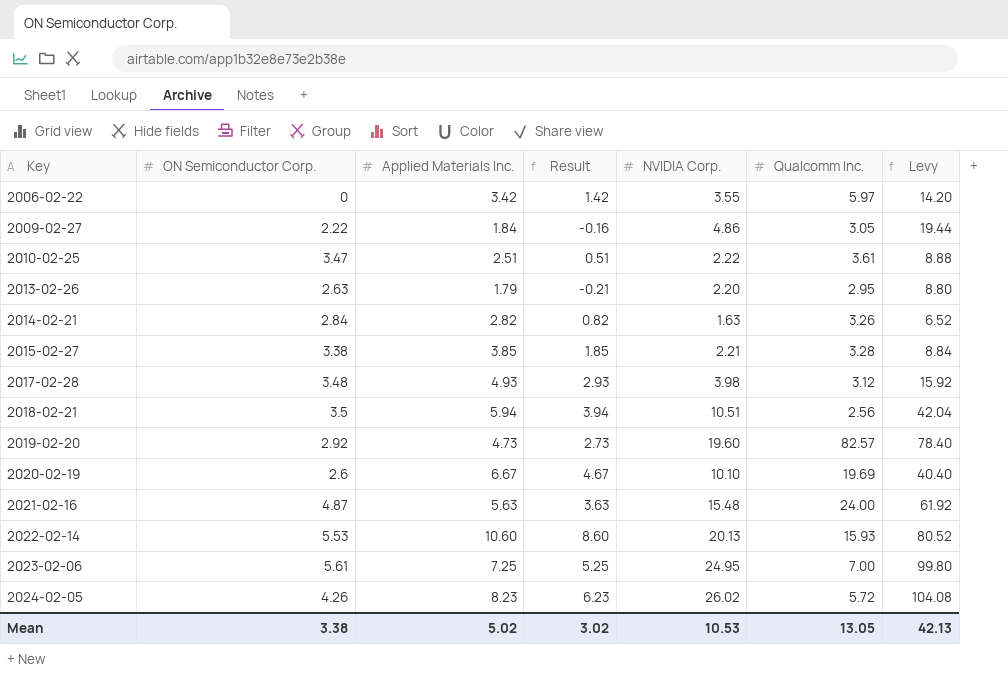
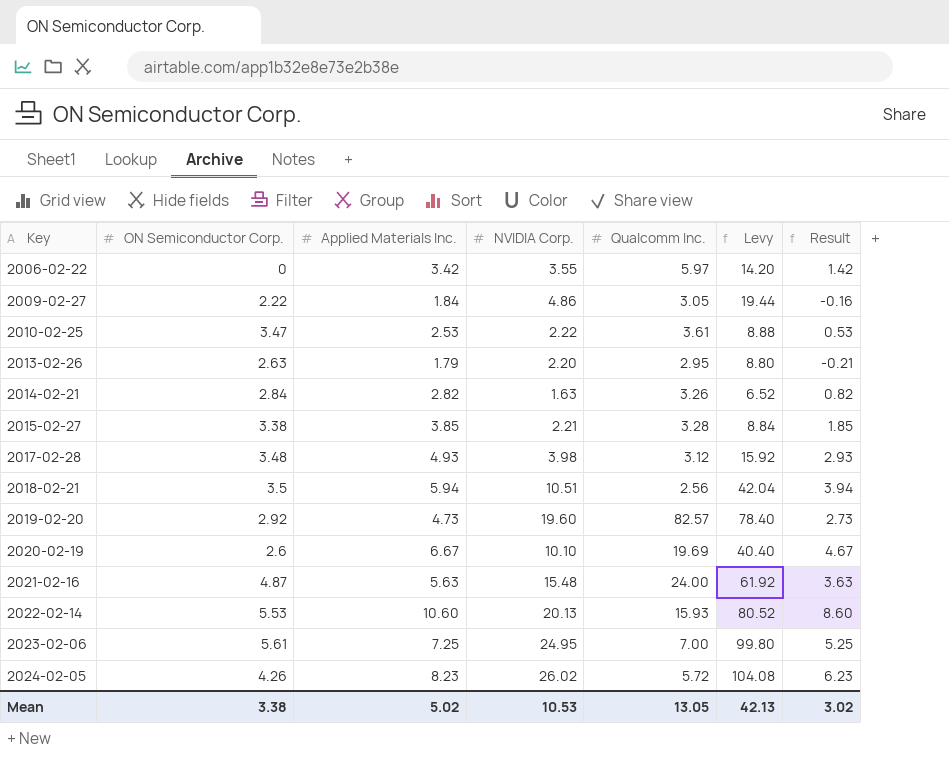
column Result | position: 4 -> 7
2010-02-25 | Applied Materials Inc.: 2.51 -> 2.53
2010-02-25 | Result: 0.51 -> 0.53

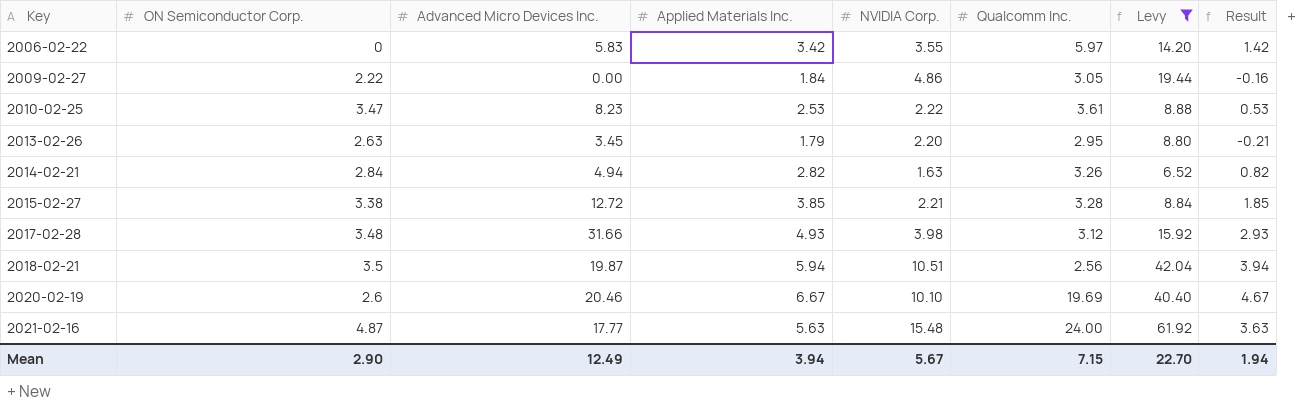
filter: none -> Levy <= 61.92
column Advanced Micro Devices Inc. | position: none -> 3
Mean | ON Semiconductor Corp.: 3.38 -> 2.90
Mean | Applied Materials Inc.: 5.02 -> 3.94
Mean | NVIDIA Corp.: 10.53 -> 5.67
Mean | Qualcomm Inc.: 13.05 -> 7.15
Mean | Levy: 42.13 -> 22.70
Mean | Result: 3.02 -> 1.94

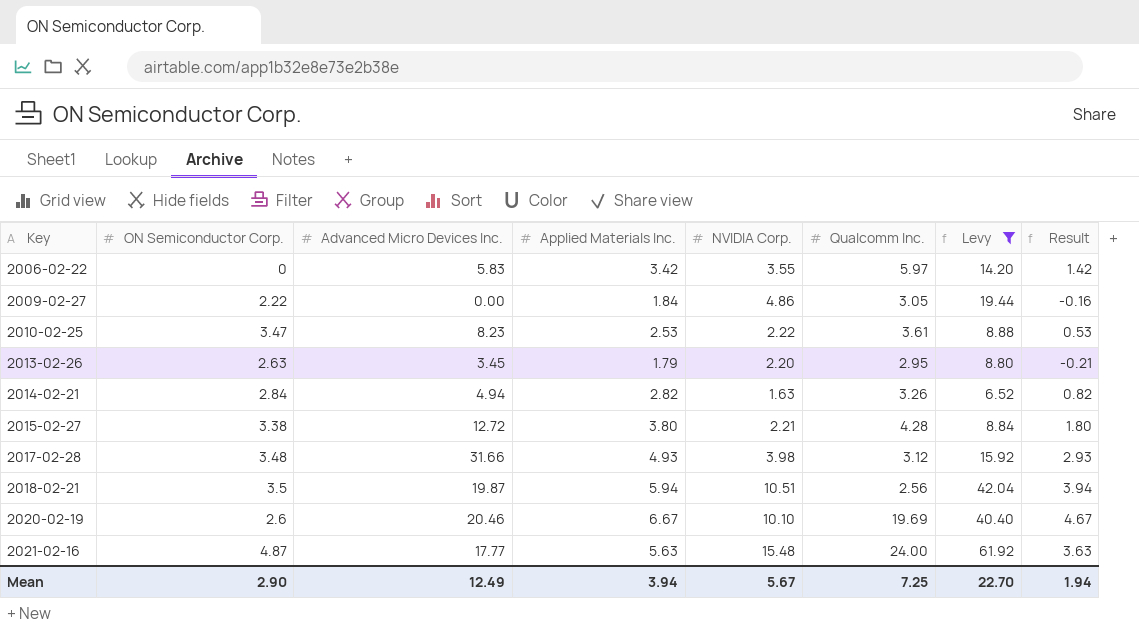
2015-02-27 | Applied Materials Inc.: 3.85 -> 3.80
2015-02-27 | Qualcomm Inc.: 3.28 -> 4.28
2015-02-27 | Result: 1.85 -> 1.80
Mean | Qualcomm Inc.: 7.15 -> 7.25

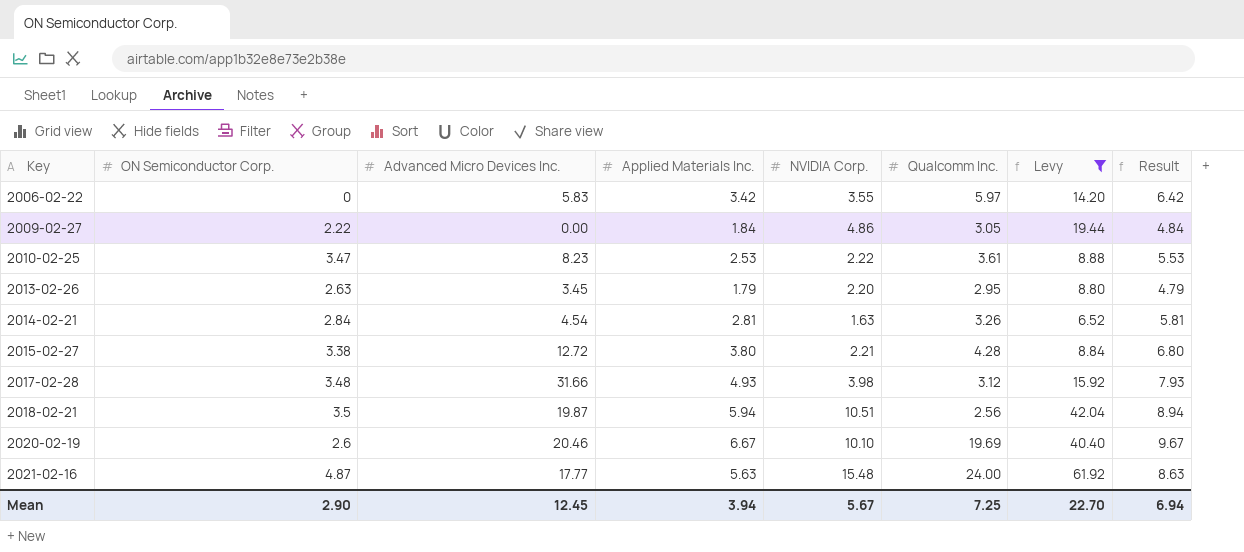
column Result | formula: [Applied Materials Inc.] - 2 -> [Applied Materials Inc.] + 3
2014-02-21 | Advanced Micro Devices Inc.: 4.94 -> 4.54
2014-02-21 | Applied Materials Inc.: 2.82 -> 2.81
Mean | Advanced Micro Devices Inc.: 12.49 -> 12.45
Mean | Result: 1.94 -> 6.94

